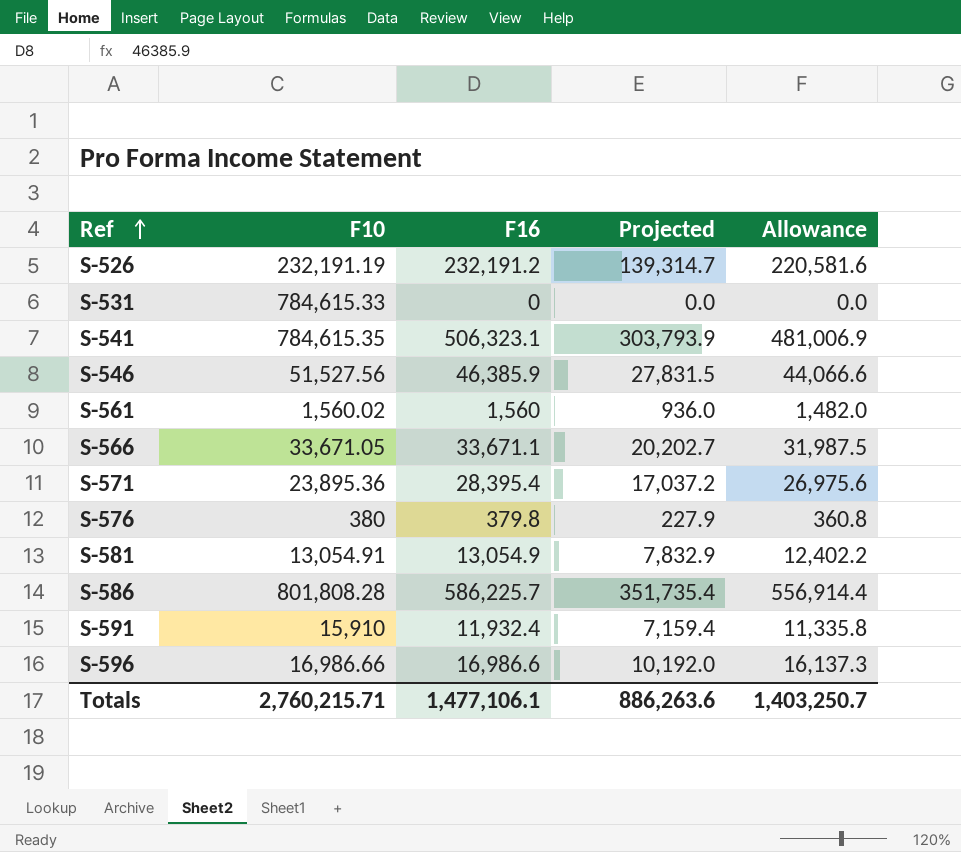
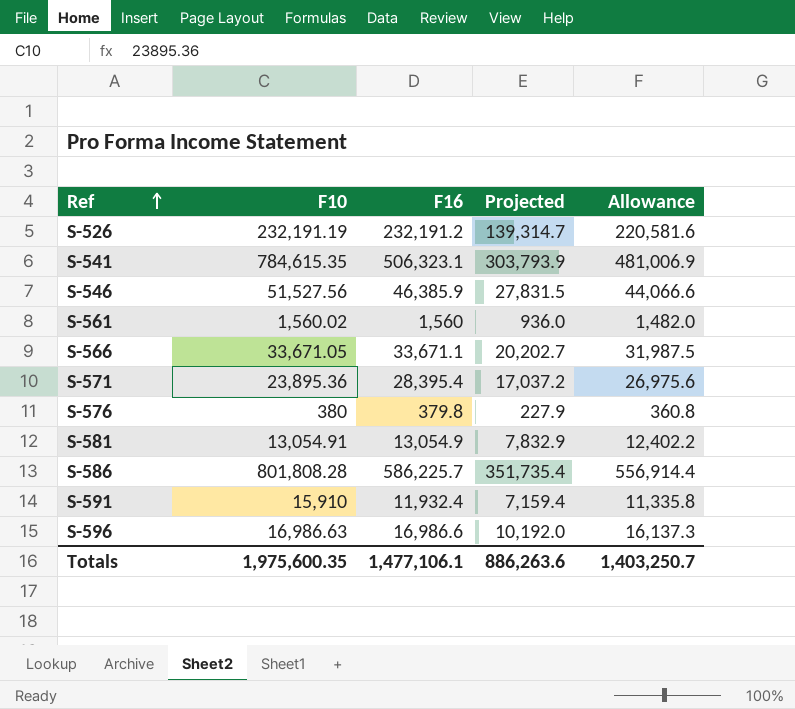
row S-531: 784,615.33 | 0 | 0.0 | 0.0 -> none
S-596 | F10: 16,986.66 -> 16,986.63
Totals | F10: 2,760,215.71 -> 1,975,600.35

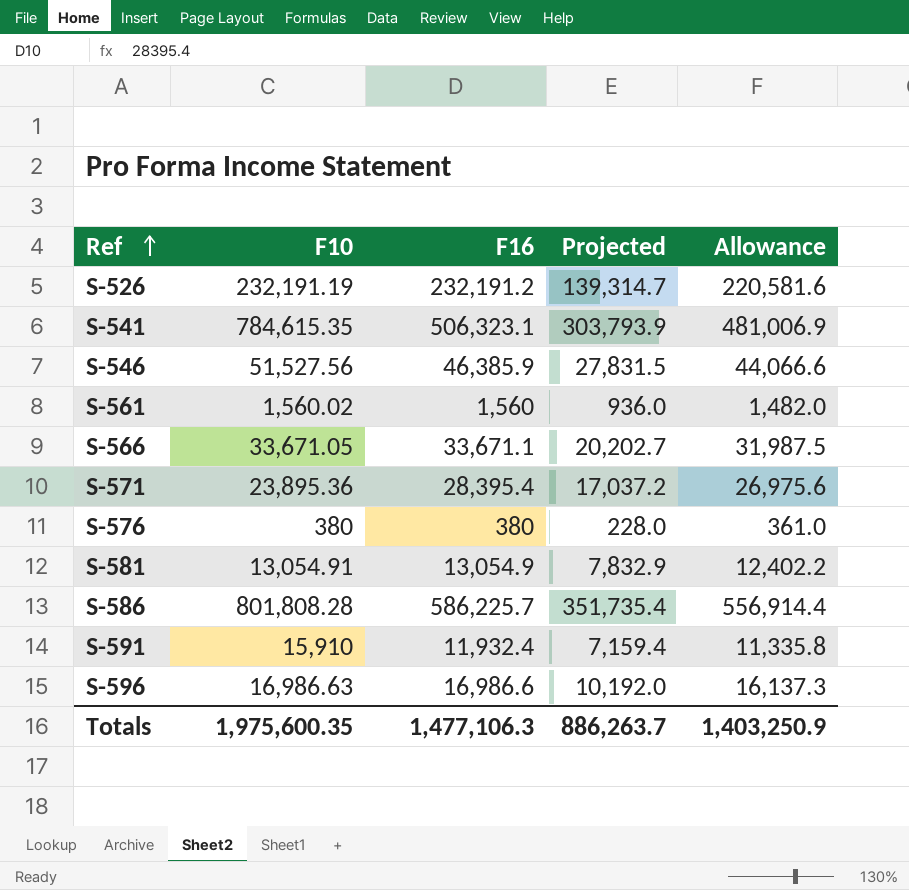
S-576 | F16: 379.8 -> 380
S-576 | Projected: 227.9 -> 228.0
S-576 | Allowance: 360.8 -> 361.0
Totals | F16: 1,477,106.1 -> 1,477,106.3
Totals | Projected: 886,263.6 -> 886,263.7
Totals | Allowance: 1,403,250.7 -> 1,403,250.9

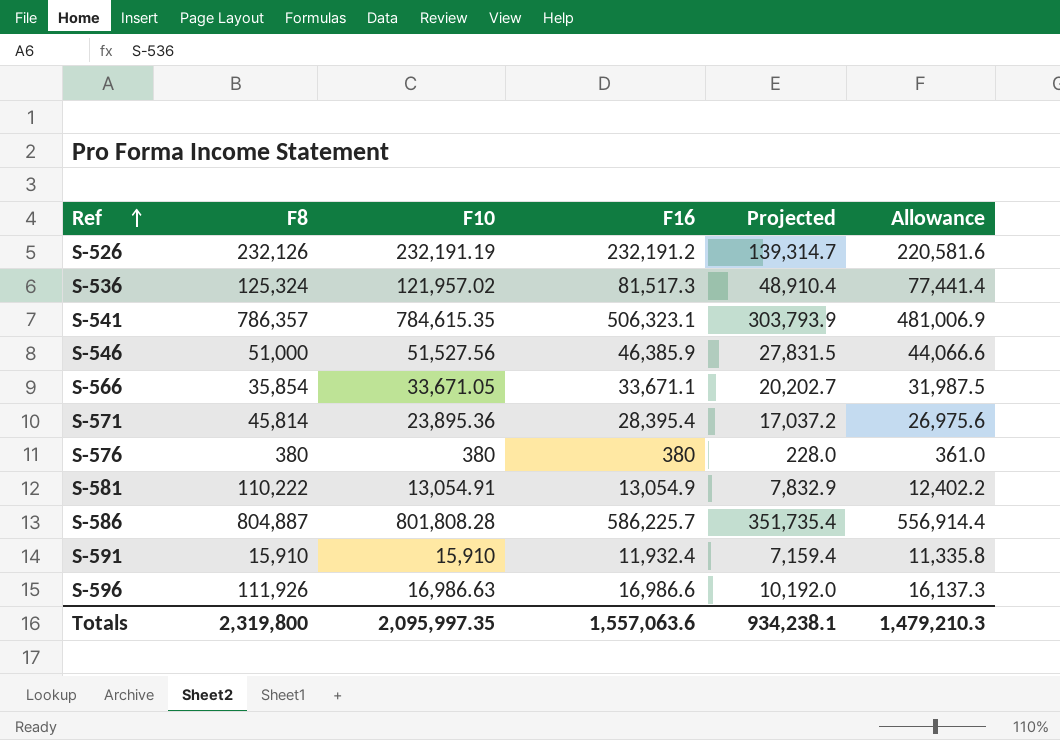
column F8 | position: none -> 2
row S-561: 1,560.02 | 1,560 | 936.0 | 1,482.0 -> none
row S-536: none -> 125,324 | 121,957.02 | 81,517.3 | 48,910.4 | 77,441.4
Totals | F10: 1,975,600.35 -> 2,095,997.35
Totals | F16: 1,477,106.3 -> 1,557,063.6
Totals | Projected: 886,263.7 -> 934,238.1
Totals | Allowance: 1,403,250.9 -> 1,479,210.3

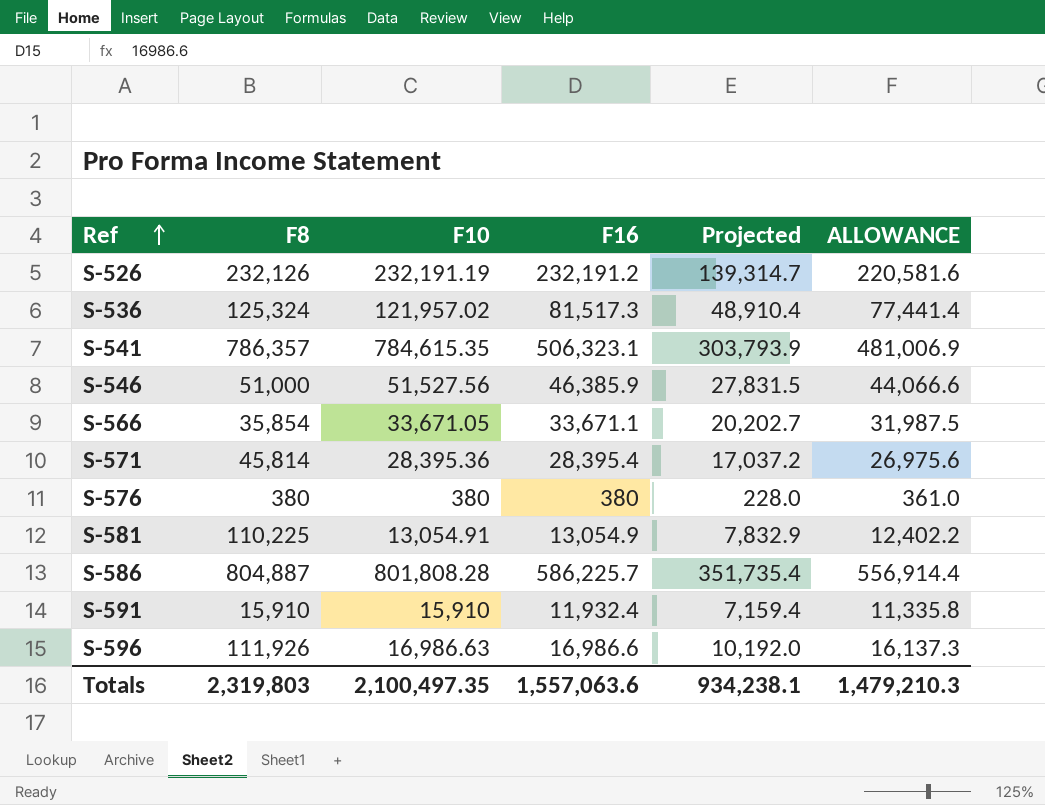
column name: Allowance -> ALLOWANCE
S-571 | F10: 23,895.36 -> 28,395.36
S-581 | F8: 110,222 -> 110,225
Totals | F8: 2,319,800 -> 2,319,803
Totals | F10: 2,095,997.35 -> 2,100,497.35

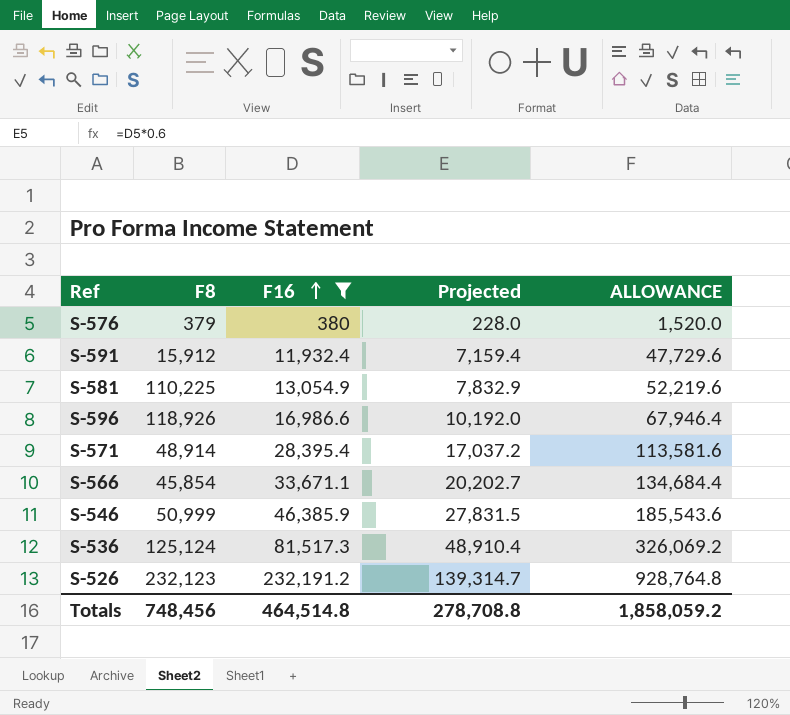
filter: none -> F16 <= 232,191.2
row order: Ref ascending -> F16 ascending
column F10 | position: 3 -> none
column ALLOWANCE | formula: [F16] * 0.95 -> [F16] * 4
S-576 | F8: 380 -> 379
S-591 | F8: 15,910 -> 15,912
S-596 | F8: 111,926 -> 118,926
S-571 | F8: 45,814 -> 48,914
S-566 | F8: 35,854 -> 45,854
S-546 | F8: 51,000 -> 50,999
S-536 | F8: 125,324 -> 125,124
S-526 | F8: 232,126 -> 232,123
Totals | F8: 2,319,803 -> 748,456
Totals | F16: 1,557,063.6 -> 464,514.8
Totals | Projected: 934,238.1 -> 278,708.8
Totals | ALLOWANCE: 1,479,210.3 -> 1,858,059.2

